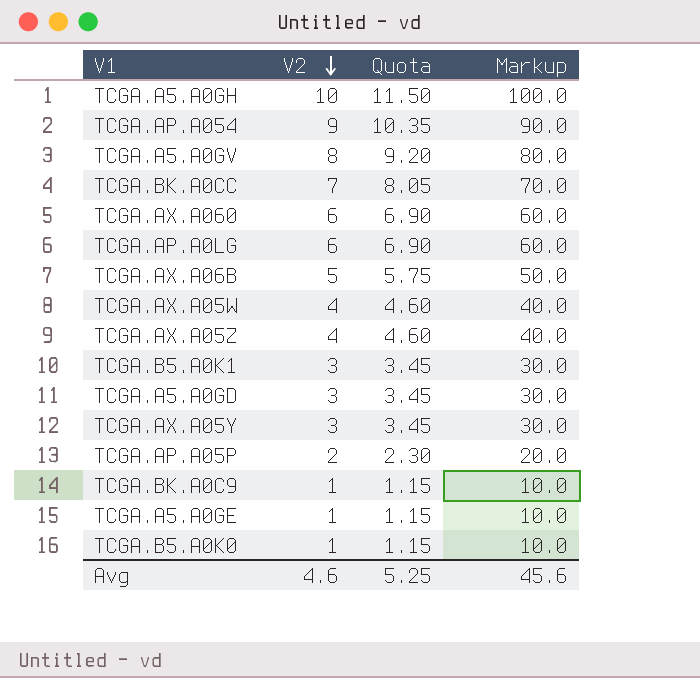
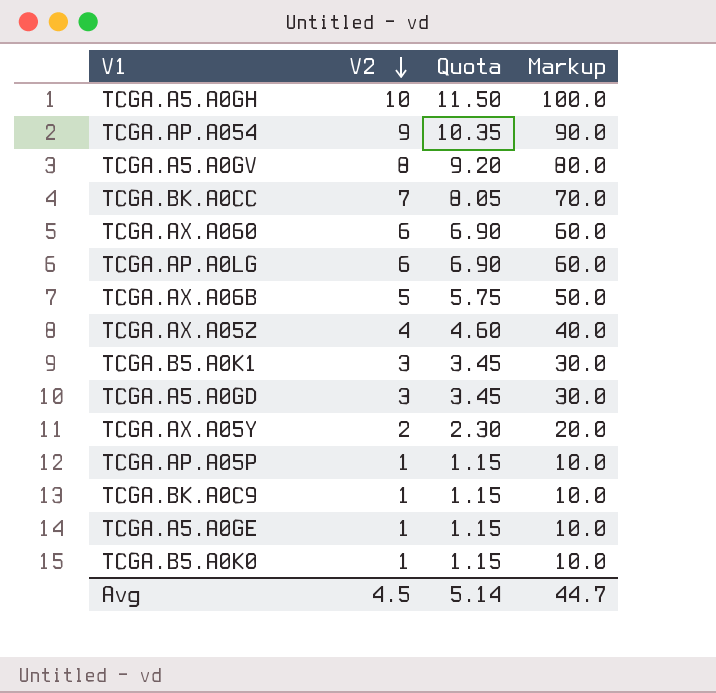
row TCGA.AX.A05W: 4 | 4.60 | 40.0 -> none
TCGA.AX.A05Y | V2: 3 -> 2
TCGA.AX.A05Y | Quota: 3.45 -> 2.30
TCGA.AX.A05Y | Markup: 30.0 -> 20.0
TCGA.AP.A05P | V2: 2 -> 1
TCGA.AP.A05P | Quota: 2.30 -> 1.15
TCGA.AP.A05P | Markup: 20.0 -> 10.0
Avg | V2: 4.6 -> 4.5
Avg | Quota: 5.25 -> 5.14
Avg | Markup: 45.6 -> 44.7

